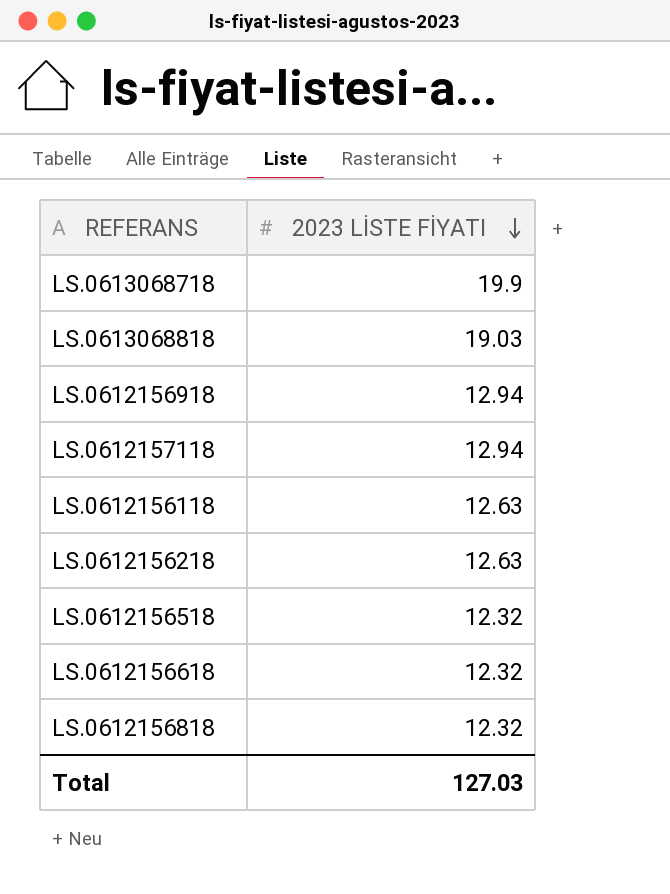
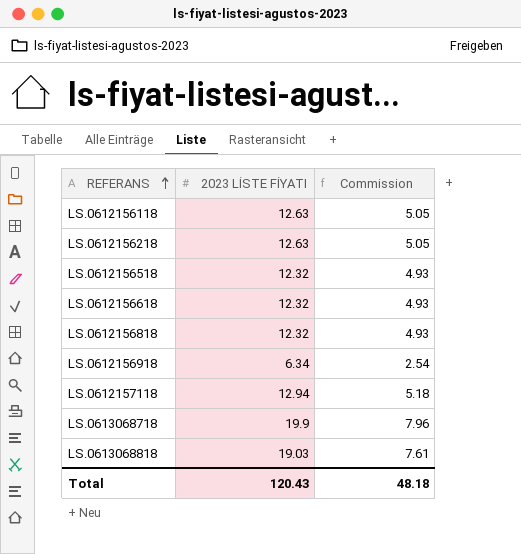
row order: 2023 LİSTE FİYATI descending -> REFERANS ascending
column Commission | formula: none -> [2023 LİSTE FİYATI] * 0.4
LS.0612156918 | 2023 LİSTE FİYATI: 12.94 -> 6.34
Total | 2023 LİSTE FİYATI: 127.03 -> 120.43

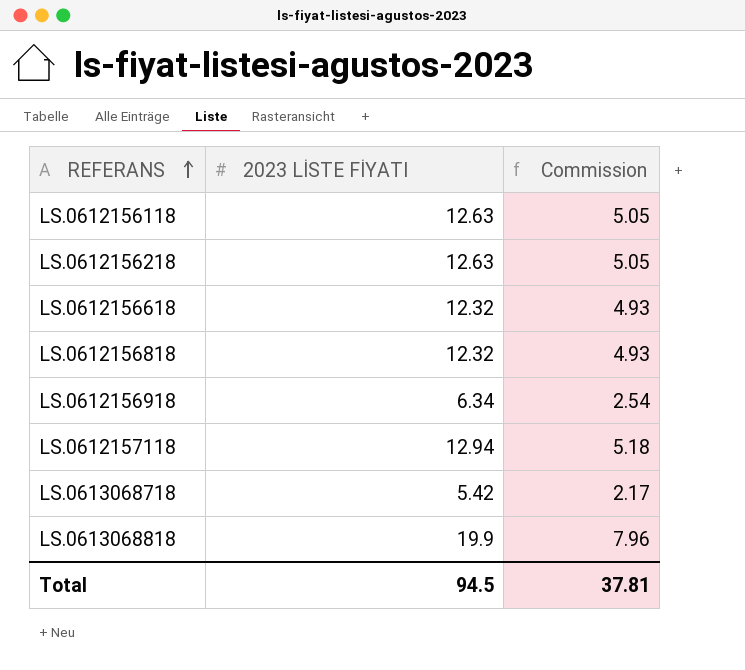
row LS.0612156518: 12.32 | 4.93 -> none
LS.0613068718 | 2023 LİSTE FİYATI: 19.9 -> 5.42
LS.0613068718 | Commission: 7.96 -> 2.17
LS.0613068818 | 2023 LİSTE FİYATI: 19.03 -> 19.9
LS.0613068818 | Commission: 7.61 -> 7.96
Total | 2023 LİSTE FİYATI: 120.43 -> 94.5
Total | Commission: 48.18 -> 37.81

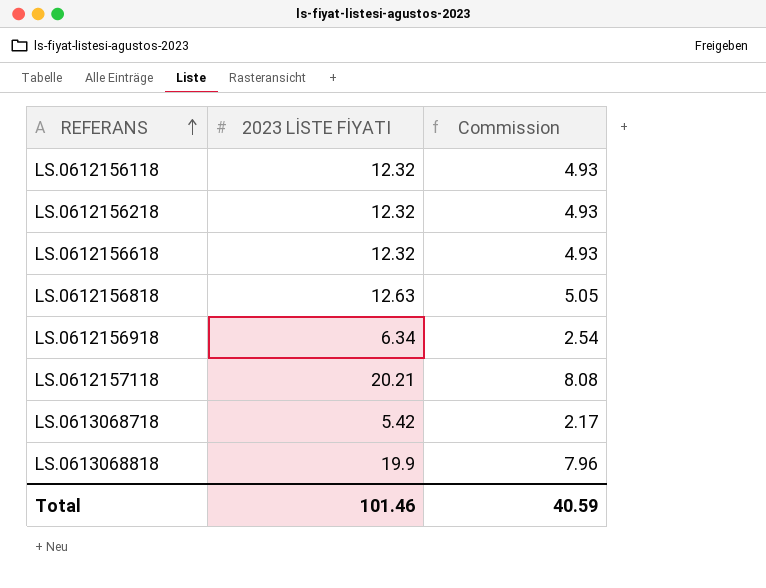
LS.0612156118 | 2023 LİSTE FİYATI: 12.63 -> 12.32
LS.0612156118 | Commission: 5.05 -> 4.93
LS.0612156218 | 2023 LİSTE FİYATI: 12.63 -> 12.32
LS.0612156218 | Commission: 5.05 -> 4.93
LS.0612156818 | 2023 LİSTE FİYATI: 12.32 -> 12.63
LS.0612156818 | Commission: 4.93 -> 5.05
LS.0612157118 | 2023 LİSTE FİYATI: 12.94 -> 20.21
LS.0612157118 | Commission: 5.18 -> 8.08
Total | 2023 LİSTE FİYATI: 94.5 -> 101.46
Total | Commission: 37.81 -> 40.59

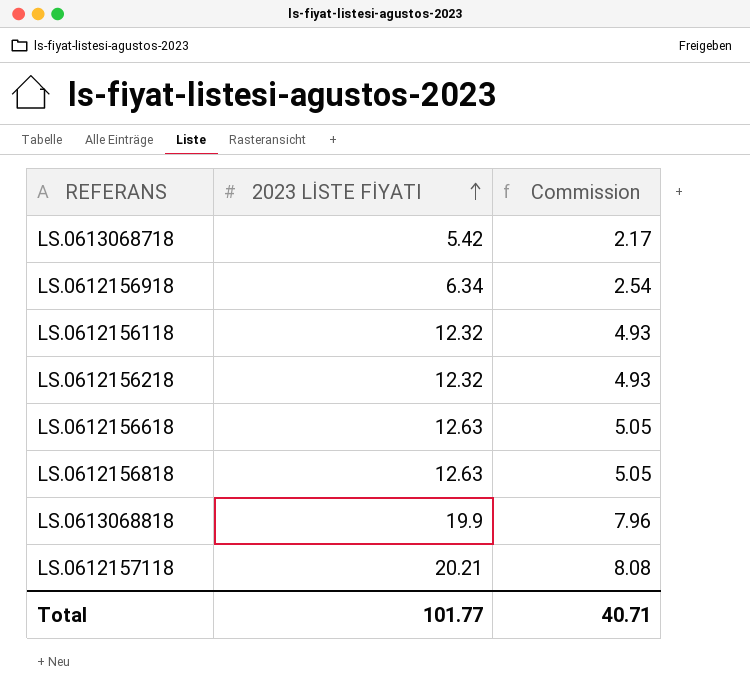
row order: REFERANS ascending -> 2023 LİSTE FİYATI ascending
LS.0612156618 | 2023 LİSTE FİYATI: 12.32 -> 12.63
LS.0612156618 | Commission: 4.93 -> 5.05
Total | 2023 LİSTE FİYATI: 101.46 -> 101.77
Total | Commission: 40.59 -> 40.71

